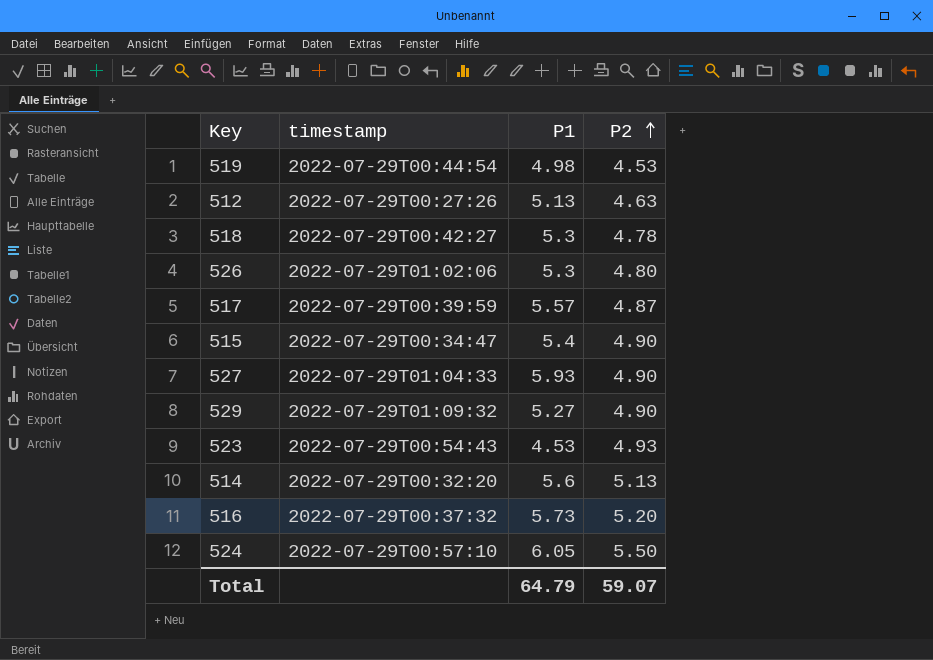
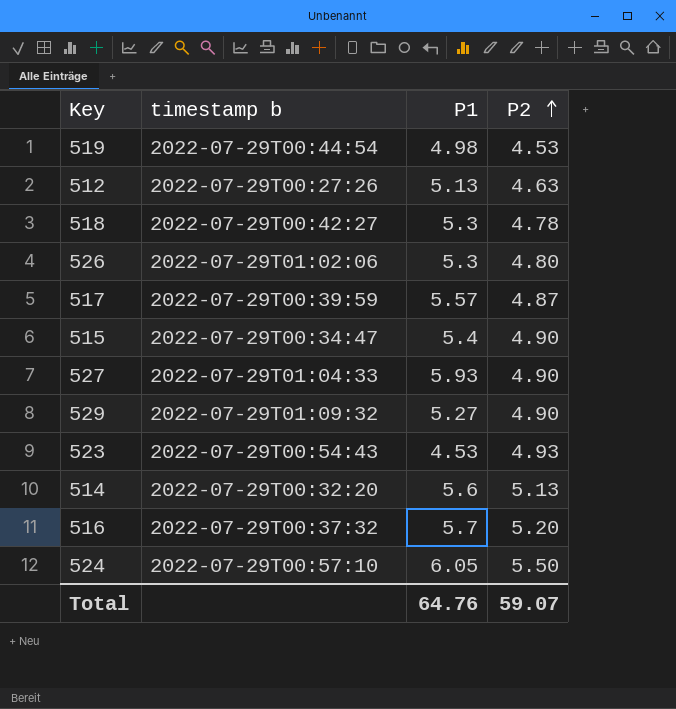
column name: timestamp -> timestamp b
516 | P1: 5.73 -> 5.7
Total | P1: 64.79 -> 64.76

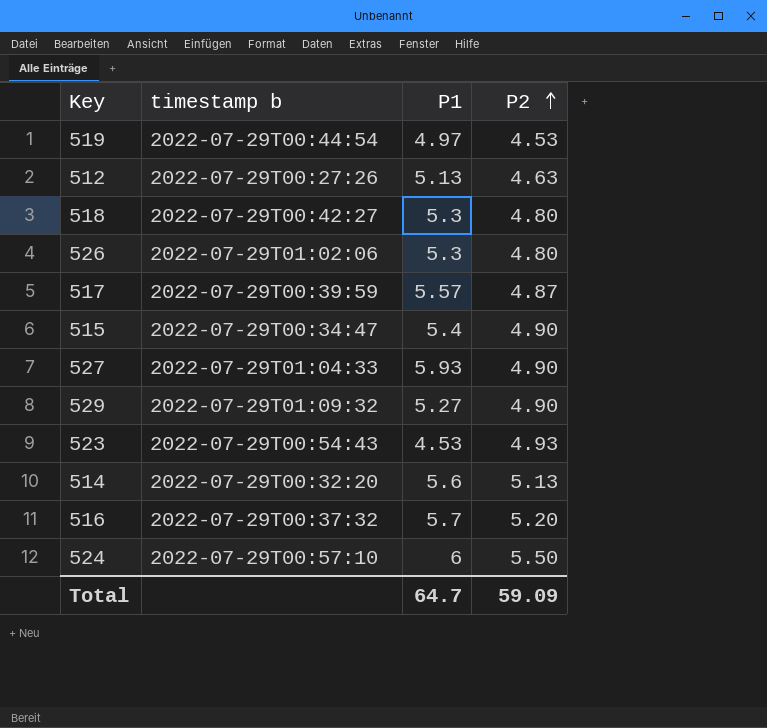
519 | P1: 4.98 -> 4.97
518 | P2: 4.78 -> 4.80
524 | P1: 6.05 -> 6
Total | P1: 64.76 -> 64.7
Total | P2: 59.07 -> 59.09

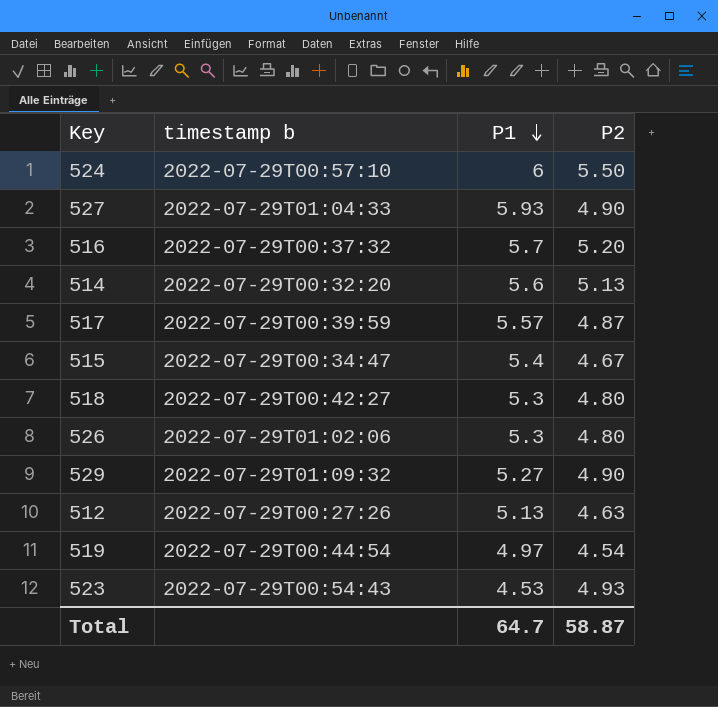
row order: P2 ascending -> P1 descending
515 | P2: 4.90 -> 4.67
519 | P2: 4.53 -> 4.54
Total | P2: 59.09 -> 58.87

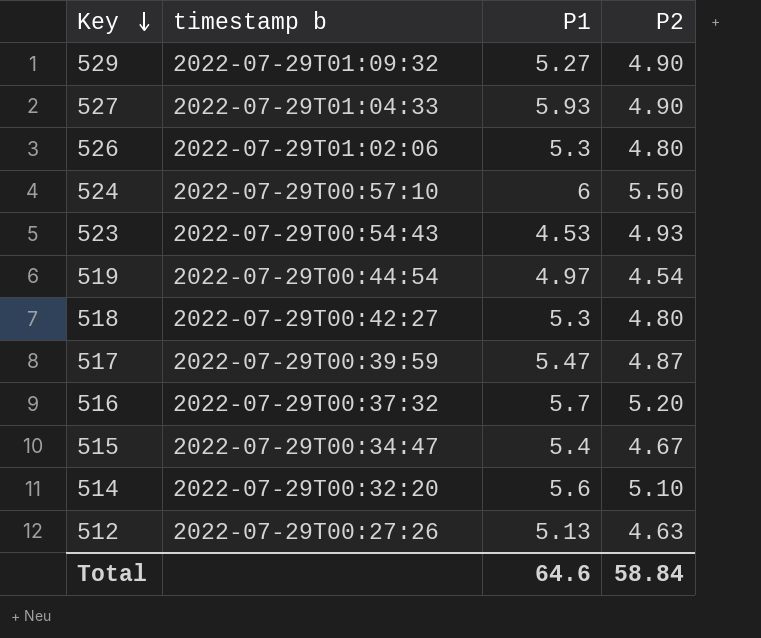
row order: P1 descending -> Key descending
517 | P1: 5.57 -> 5.47
514 | P2: 5.13 -> 5.10
Total | P1: 64.7 -> 64.6
Total | P2: 58.87 -> 58.84

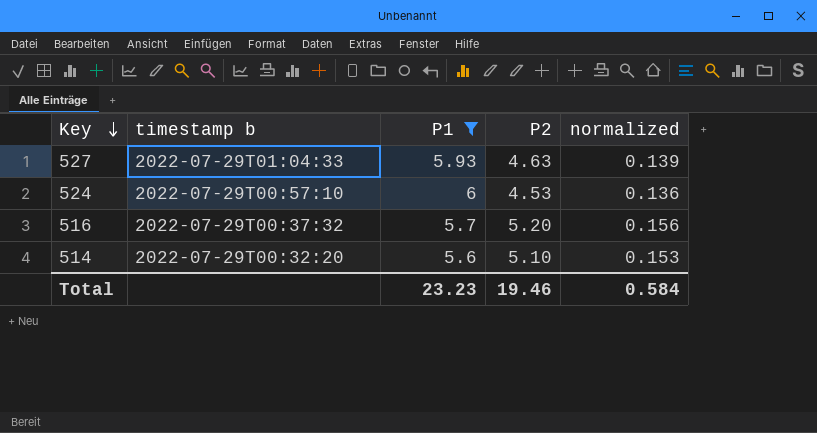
filter: none -> P1 >= 5.6
column normalized | formula: none -> [P2] * 0.03
527 | P2: 4.90 -> 4.63
524 | P2: 5.50 -> 4.53
Total | P1: 64.6 -> 23.23
Total | P2: 58.84 -> 19.46

